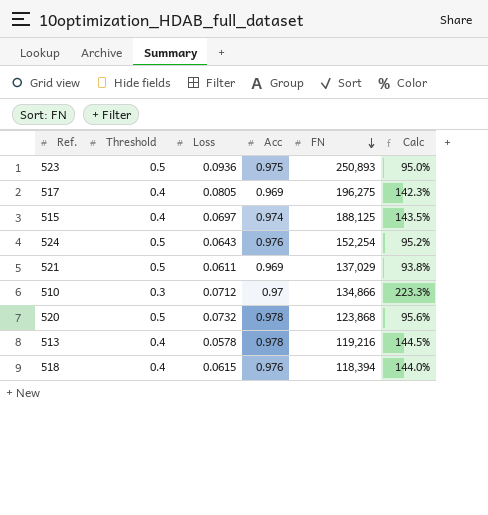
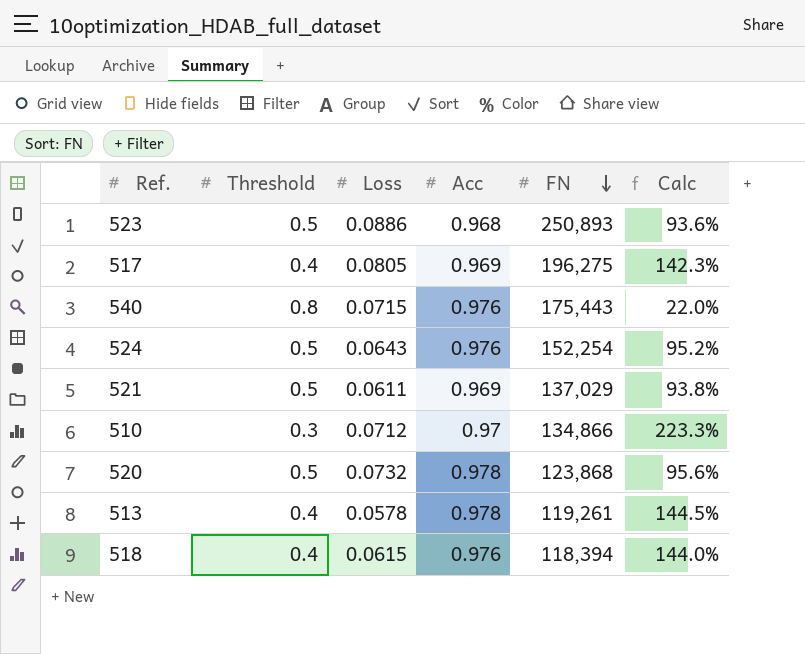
row 515: 0.4 | 0.0697 | 0.974 | 188,125 | 143.5% -> none
523 | Loss: 0.0936 -> 0.0886
523 | Acc: 0.975 -> 0.968
523 | Calc: 95.0% -> 93.6%
row 540: none -> 0.8 | 0.0715 | 0.976 | 175,443 | 22.0%
513 | FN: 119,216 -> 119,261

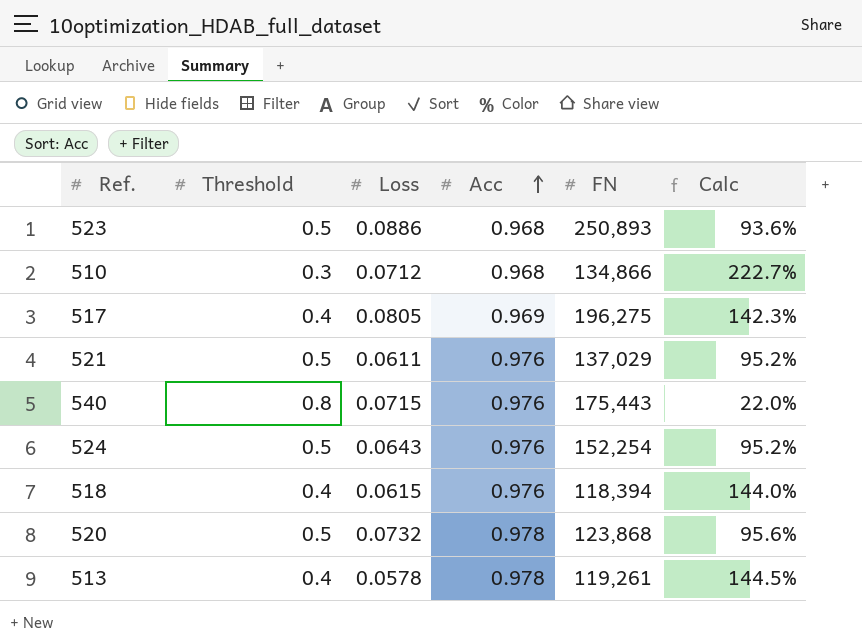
row order: FN descending -> Acc ascending
510 | Acc: 0.97 -> 0.968
510 | Calc: 223.3% -> 222.7%
521 | Acc: 0.969 -> 0.976
521 | Calc: 93.8% -> 95.2%

